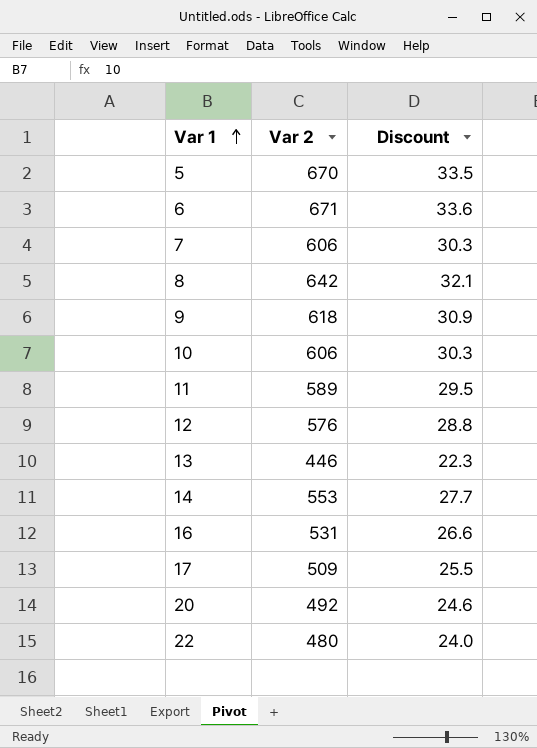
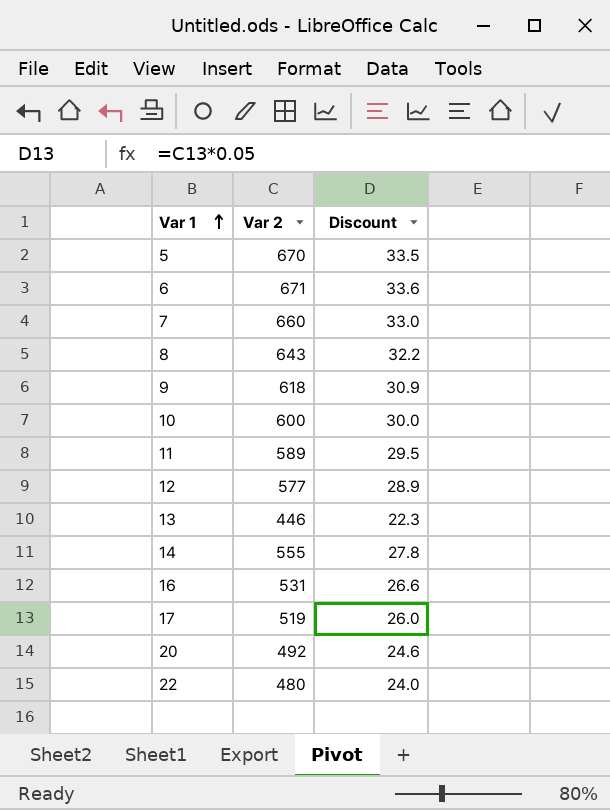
7 | Var 2: 606 -> 660
7 | Discount: 30.3 -> 33.0
8 | Var 2: 642 -> 643
8 | Discount: 32.1 -> 32.2
10 | Var 2: 606 -> 600
10 | Discount: 30.3 -> 30.0
12 | Var 2: 576 -> 577
12 | Discount: 28.8 -> 28.9
14 | Var 2: 553 -> 555
14 | Discount: 27.7 -> 27.8
17 | Var 2: 509 -> 519
17 | Discount: 25.5 -> 26.0

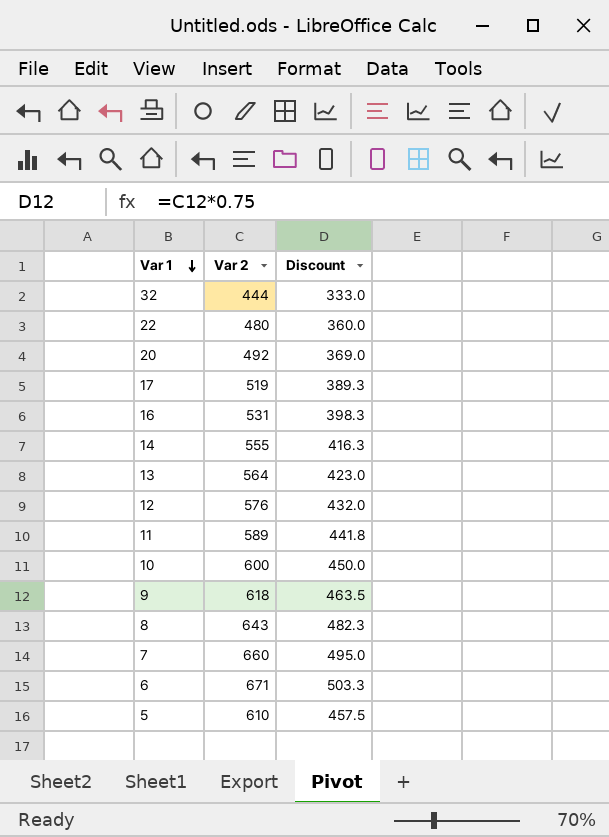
row order: Var 1 ascending -> Var 1 descending
column Discount | formula: [Var 2] * 0.05 -> [Var 2] * 0.75
row 32: none -> 444 | 333.0
13 | Var 2: 446 -> 564
12 | Var 2: 577 -> 576
5 | Var 2: 670 -> 610

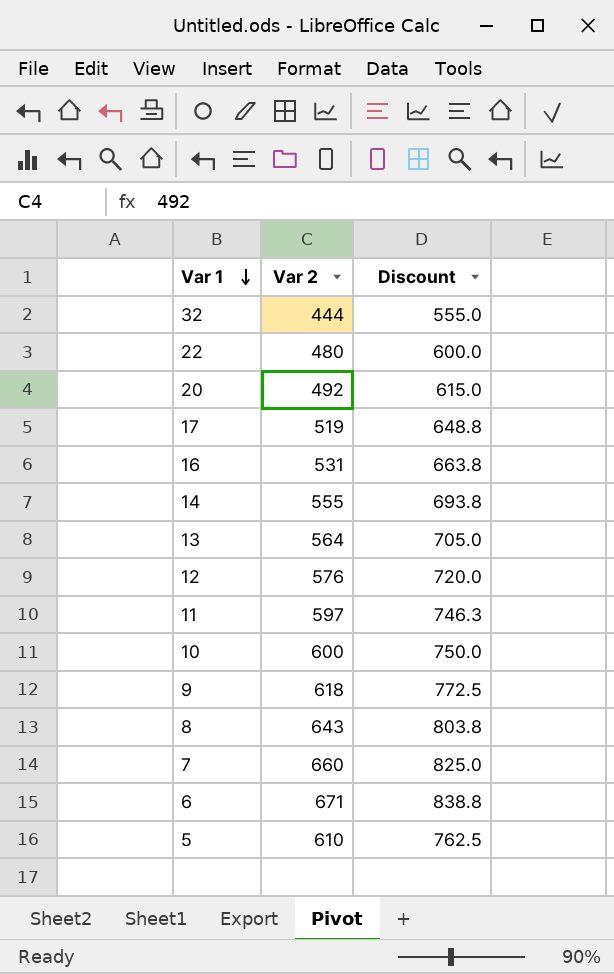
column Discount | formula: [Var 2] * 0.75 -> [Var 2] * 1.25
11 | Var 2: 589 -> 597

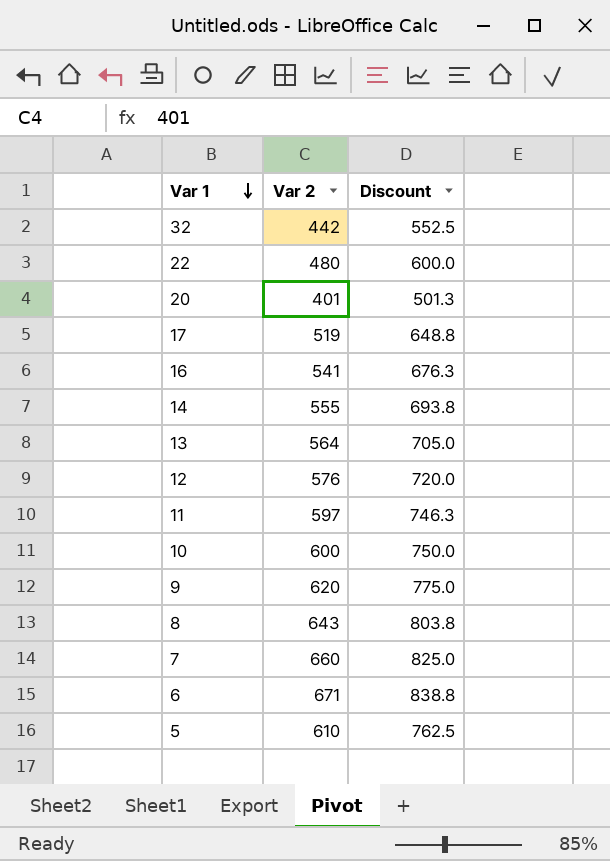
32 | Var 2: 444 -> 442
32 | Discount: 555.0 -> 552.5
20 | Var 2: 492 -> 401
20 | Discount: 615.0 -> 501.3
16 | Var 2: 531 -> 541
16 | Discount: 663.8 -> 676.3
9 | Var 2: 618 -> 620
9 | Discount: 772.5 -> 775.0

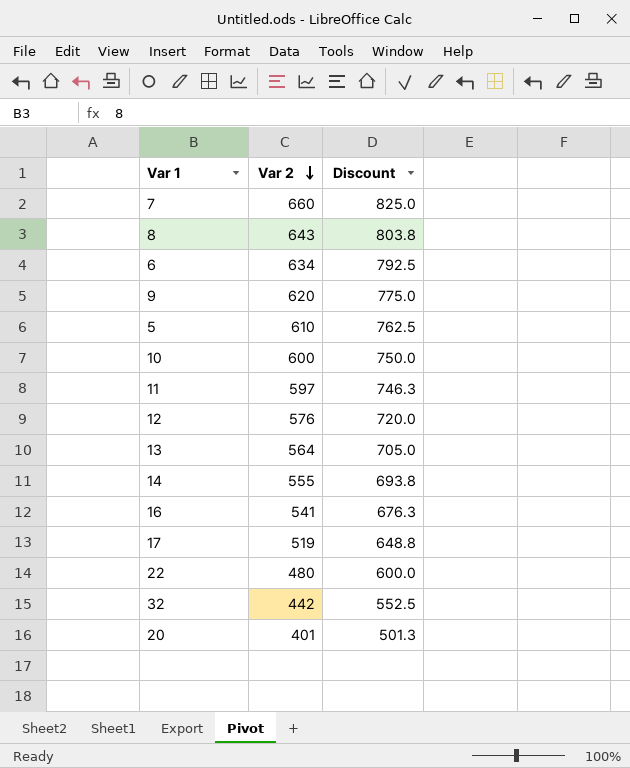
row order: Var 1 descending -> Var 2 descending
6 | Var 2: 671 -> 634
6 | Discount: 838.8 -> 792.5

